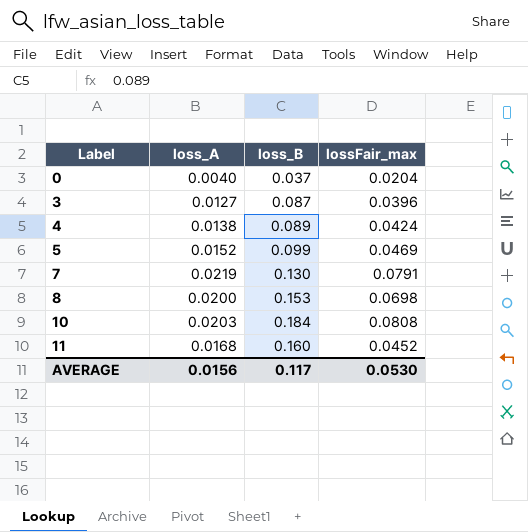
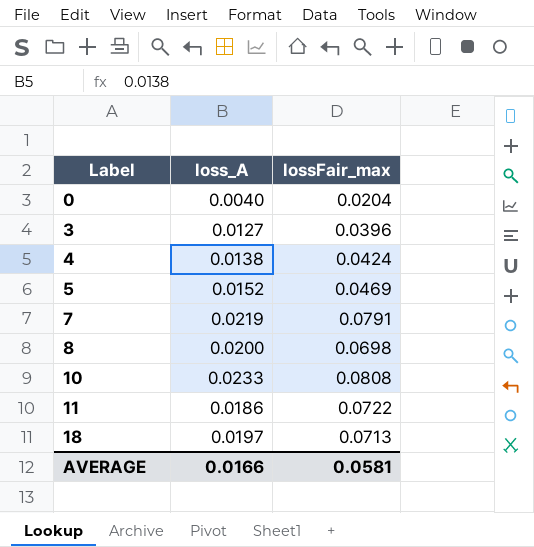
column loss_B | position: 3 -> none
10 | loss_A: 0.0203 -> 0.0233
11 | loss_A: 0.0168 -> 0.0186
11 | lossFair_max: 0.0452 -> 0.0722
row 18: none -> 0.0197 | 0.0713
AVERAGE | loss_A: 0.0156 -> 0.0166
AVERAGE | lossFair_max: 0.0530 -> 0.0581

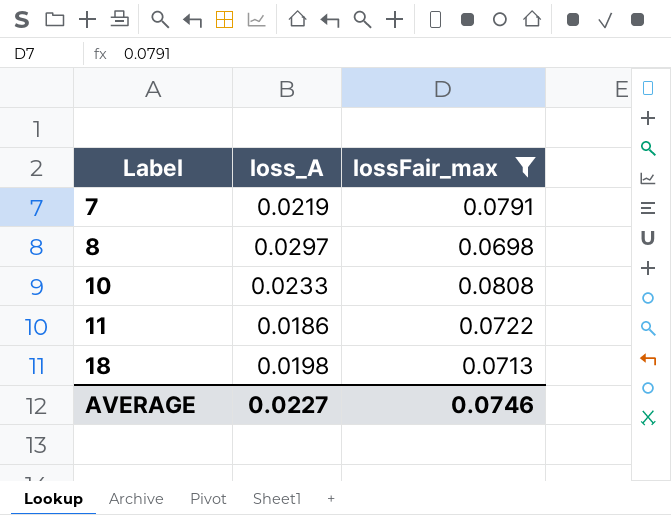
filter: none -> lossFair_max >= 0.0698
8 | loss_A: 0.0200 -> 0.0297
18 | loss_A: 0.0197 -> 0.0198
AVERAGE | loss_A: 0.0166 -> 0.0227
AVERAGE | lossFair_max: 0.0581 -> 0.0746

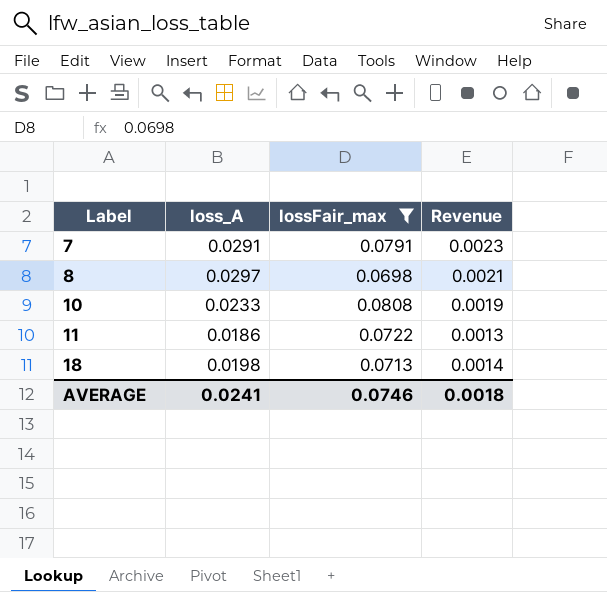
column Revenue | formula: none -> [loss_A] * [lossFair_max]
7 | loss_A: 0.0219 -> 0.0291
AVERAGE | loss_A: 0.0227 -> 0.0241

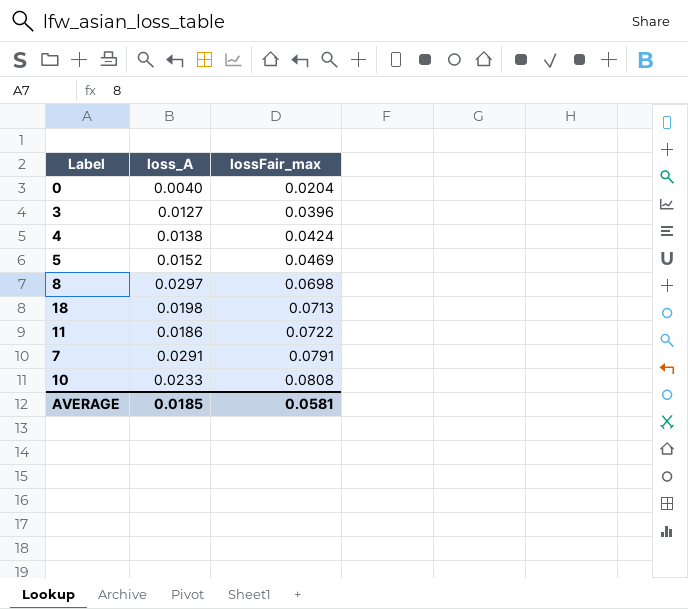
filter: lossFair_max >= 0.0698 -> none
row order: Label ascending -> lossFair_max ascending
column Revenue | formula: [loss_A] * [lossFair_max] -> none
AVERAGE | loss_A: 0.0241 -> 0.0185
AVERAGE | lossFair_max: 0.0746 -> 0.0581

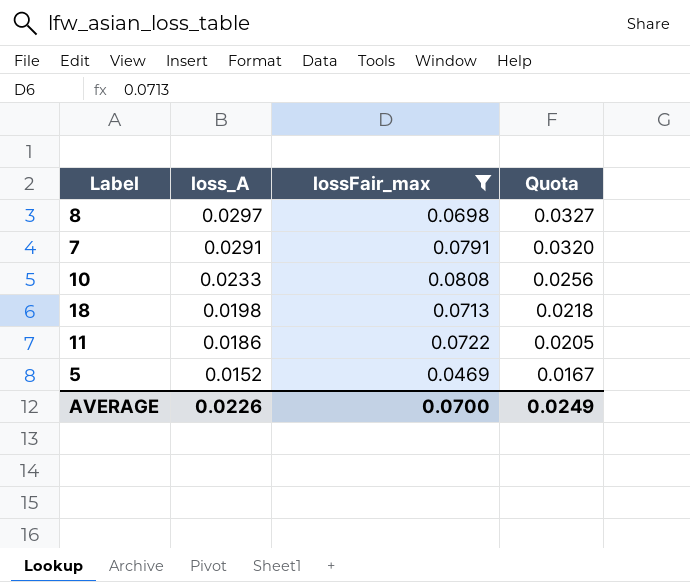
filter: none -> lossFair_max >= 0.0469
row order: lossFair_max ascending -> loss_A descending
column Quota | formula: none -> [loss_A] * 1.1
AVERAGE | loss_A: 0.0185 -> 0.0226
AVERAGE | lossFair_max: 0.0581 -> 0.0700

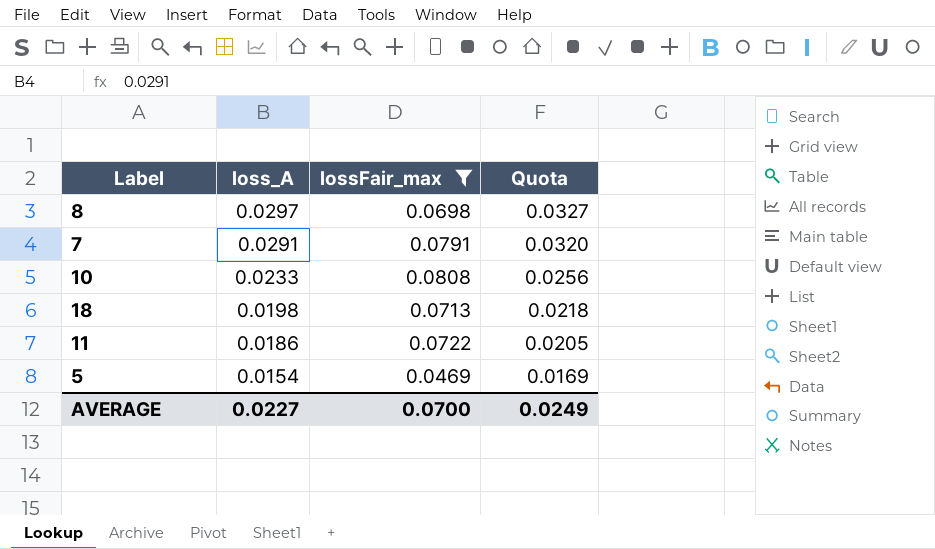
5 | loss_A: 0.0152 -> 0.0154
5 | Quota: 0.0167 -> 0.0169
AVERAGE | loss_A: 0.0226 -> 0.0227

